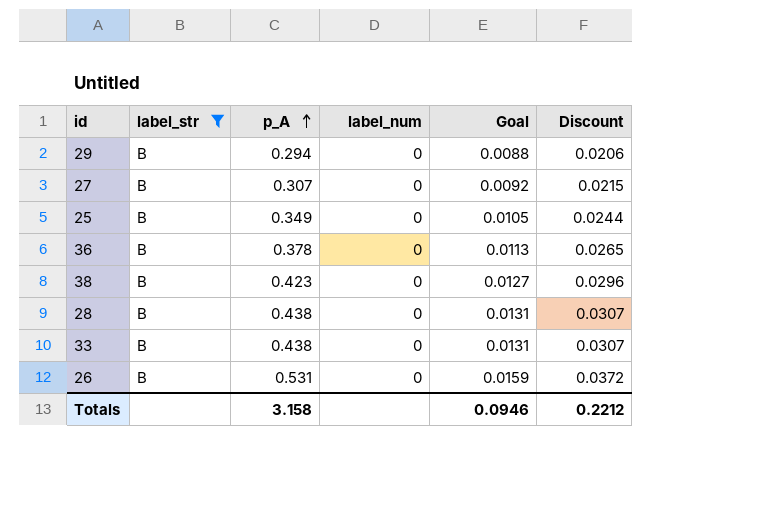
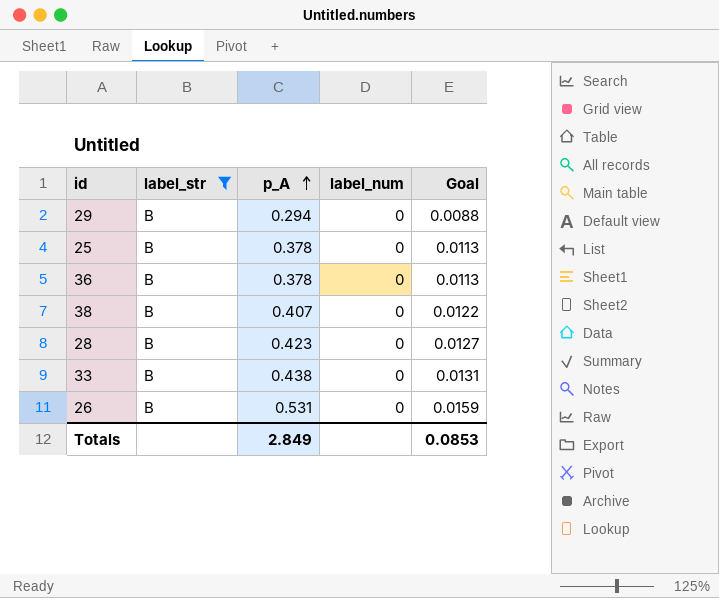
column Discount | formula: [p_A] * 0.07 -> none
row 27: B | 0.307 | 0 | 0.0092 | 0.0215 -> none
25 | p_A: 0.349 -> 0.378
25 | Goal: 0.0105 -> 0.0113
38 | p_A: 0.423 -> 0.407
38 | Goal: 0.0127 -> 0.0122
28 | p_A: 0.438 -> 0.423
28 | Goal: 0.0131 -> 0.0127
Totals | p_A: 3.158 -> 2.849
Totals | Goal: 0.0946 -> 0.0853

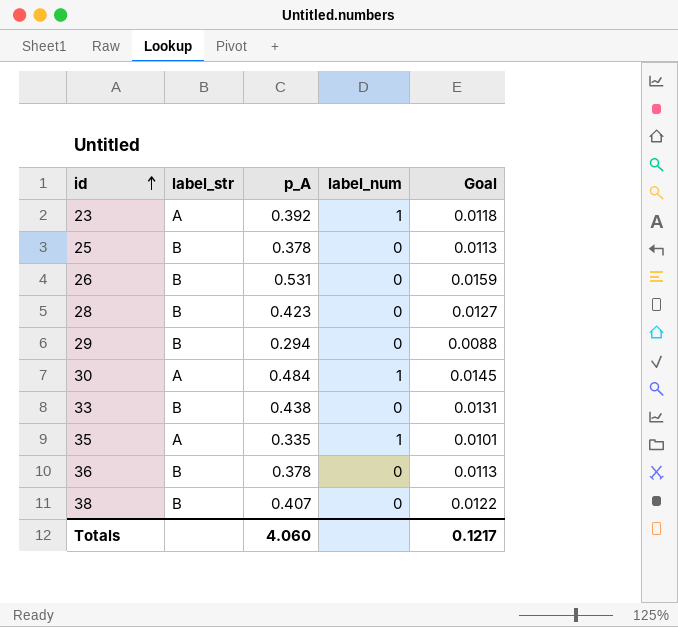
filter: label_str = B -> none
row order: p_A ascending -> id ascending
Totals | p_A: 2.849 -> 4.060
Totals | Goal: 0.0853 -> 0.1217

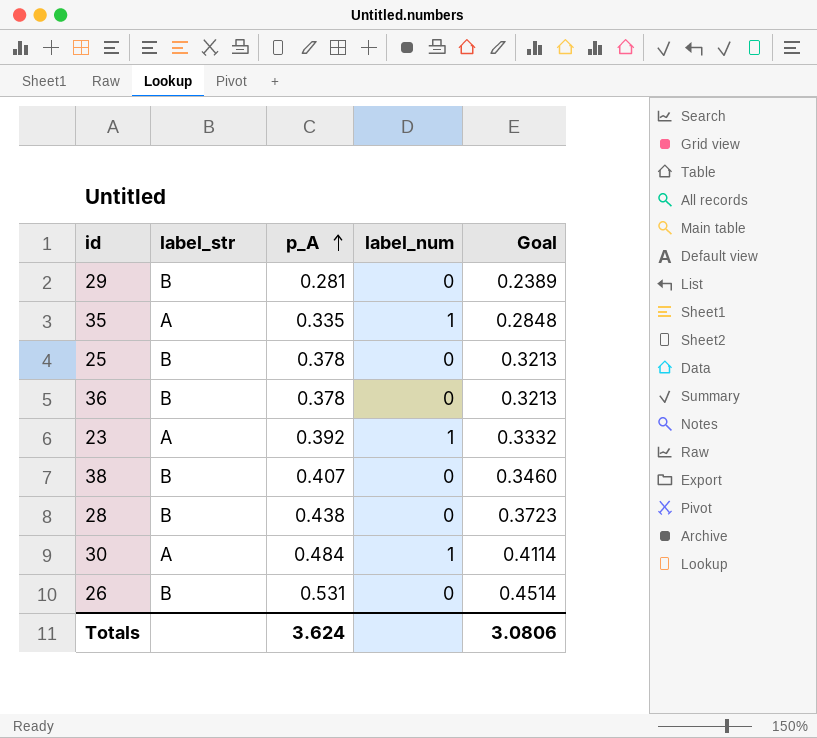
row order: id ascending -> p_A ascending
column Goal | formula: [p_A] * 0.03 -> [p_A] * 0.85
row 33: B | 0.438 | 0 | 0.0131 -> none
29 | p_A: 0.294 -> 0.281
28 | p_A: 0.423 -> 0.438
Totals | p_A: 4.060 -> 3.624
Totals | Goal: 0.1217 -> 3.0806

